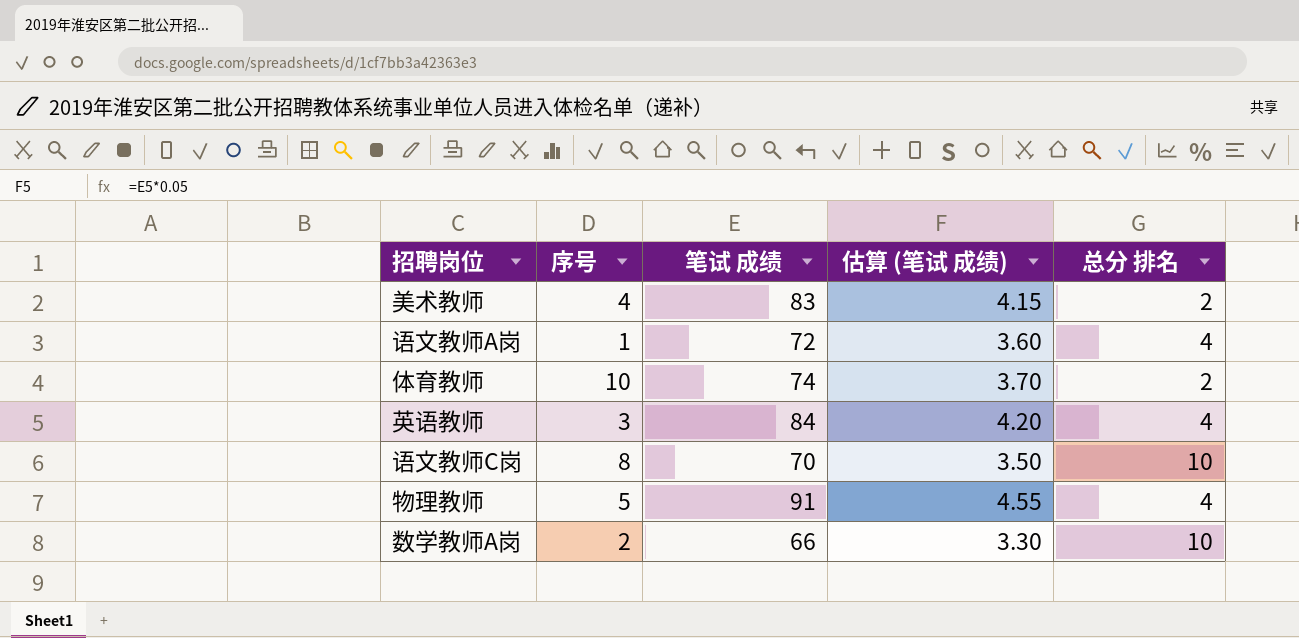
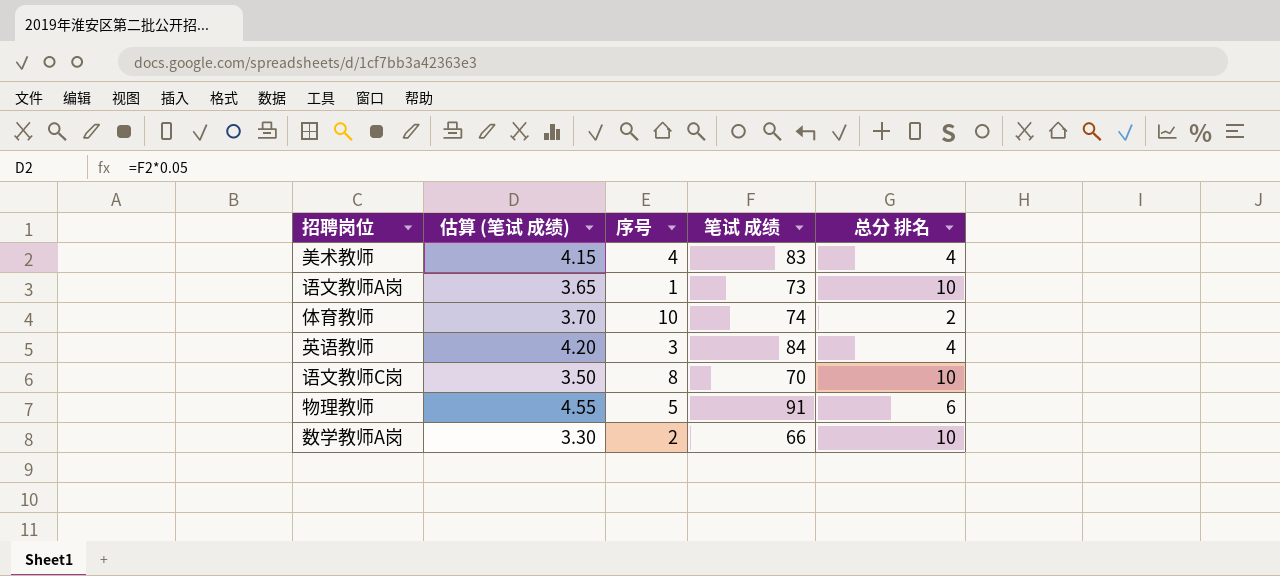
column 估算 (笔试 成绩) | position: 4 -> 2
美术教师 | 总分 排名: 2 -> 4
语文教师A岗 | 估算 (笔试 成绩): 3.60 -> 3.65
语文教师A岗 | 笔试 成绩: 72 -> 73
语文教师A岗 | 总分 排名: 4 -> 10
物理教师 | 总分 排名: 4 -> 6

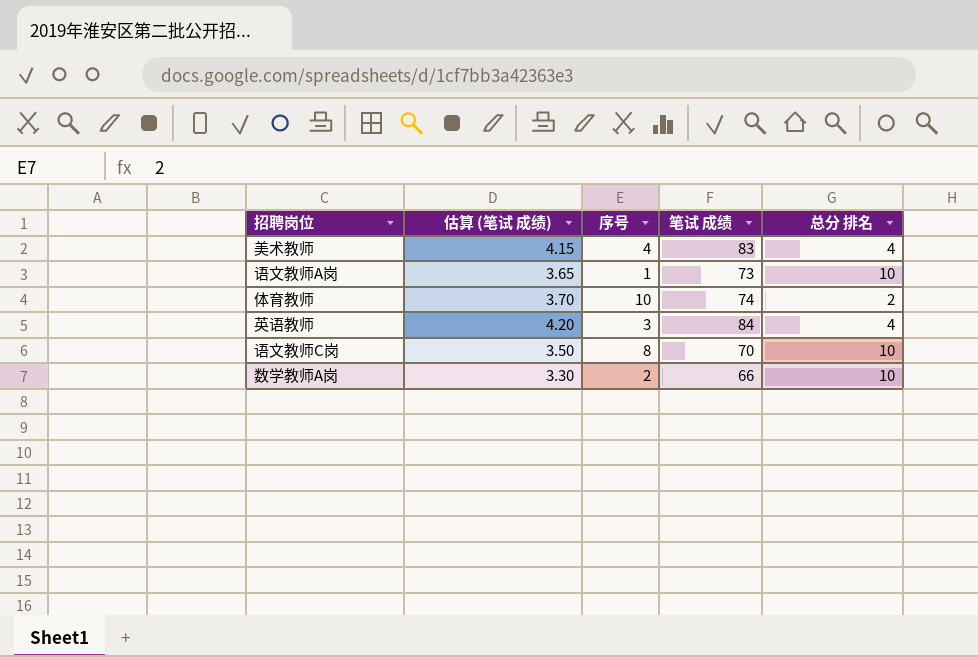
row 物理教师: 4.55 | 5 | 91 | 6 -> none

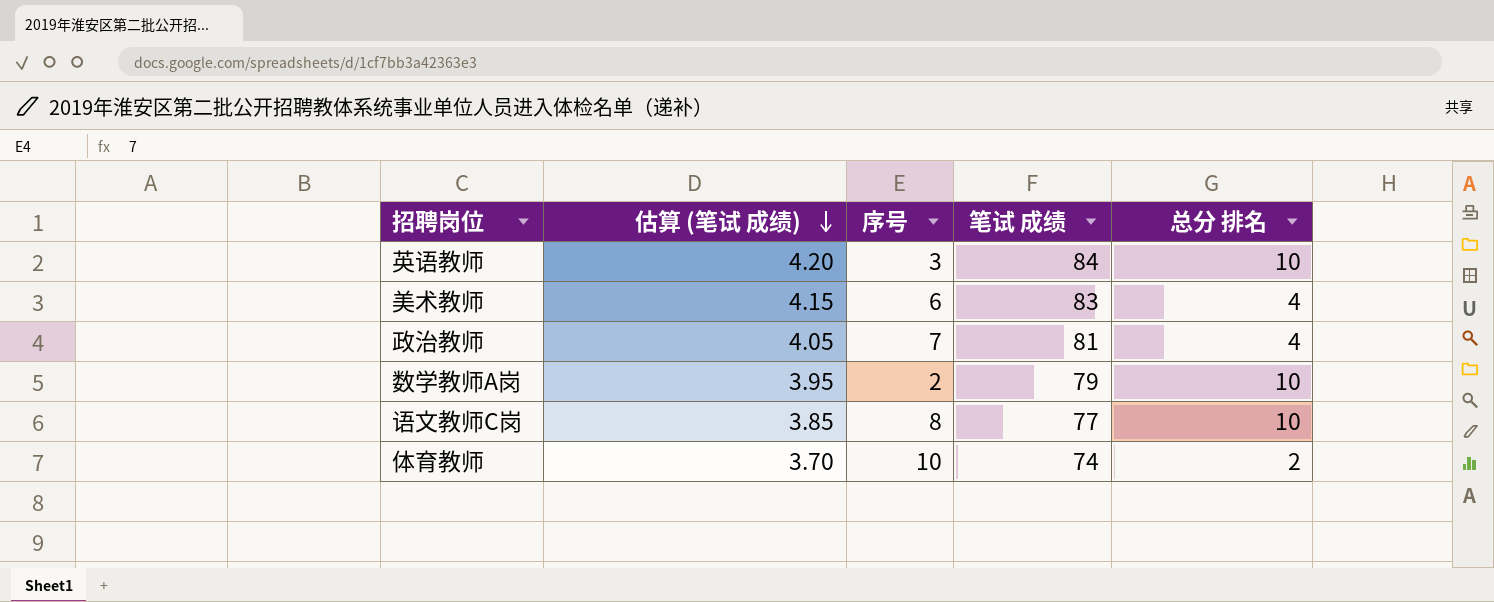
row order: none -> 估算 (笔试 成绩) descending
row 语文教师A岗: 3.65 | 1 | 73 | 10 -> none
英语教师 | 总分 排名: 4 -> 10
美术教师 | 序号: 4 -> 6
row 政治教师: none -> 4.05 | 7 | 81 | 4
数学教师A岗 | 估算 (笔试 成绩): 3.30 -> 3.95
数学教师A岗 | 笔试 成绩: 66 -> 79
语文教师C岗 | 估算 (笔试 成绩): 3.50 -> 3.85
语文教师C岗 | 笔试 成绩: 70 -> 77

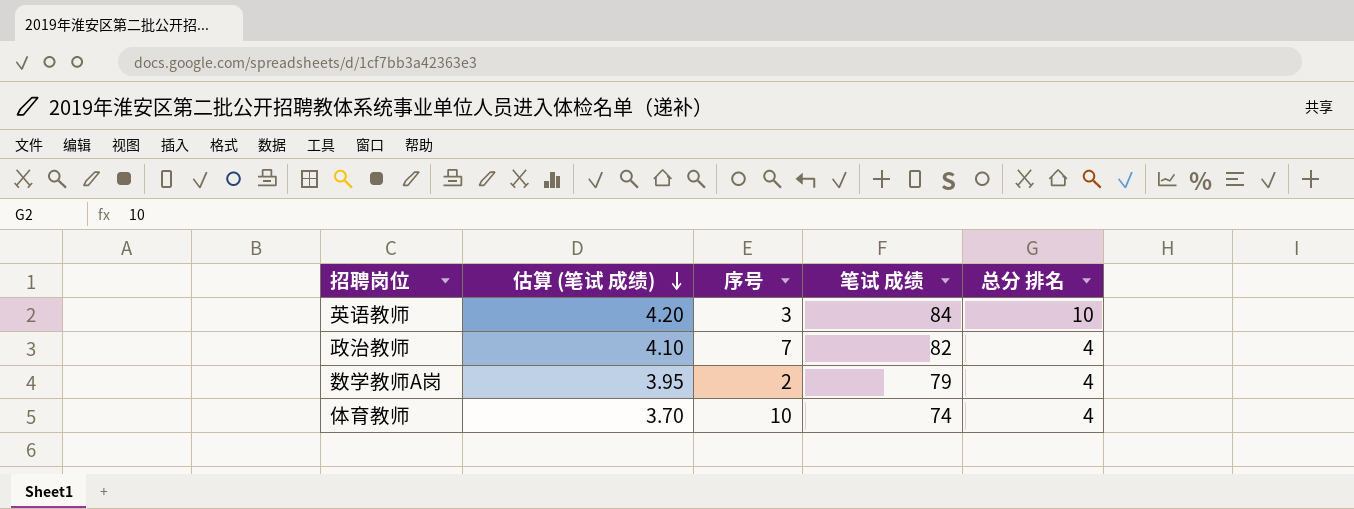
row 美术教师: 4.15 | 6 | 83 | 4 -> none
row 语文教师C岗: 3.85 | 8 | 77 | 10 -> none
政治教师 | 估算 (笔试 成绩): 4.05 -> 4.10
政治教师 | 笔试 成绩: 81 -> 82
数学教师A岗 | 总分 排名: 10 -> 4
体育教师 | 总分 排名: 2 -> 4

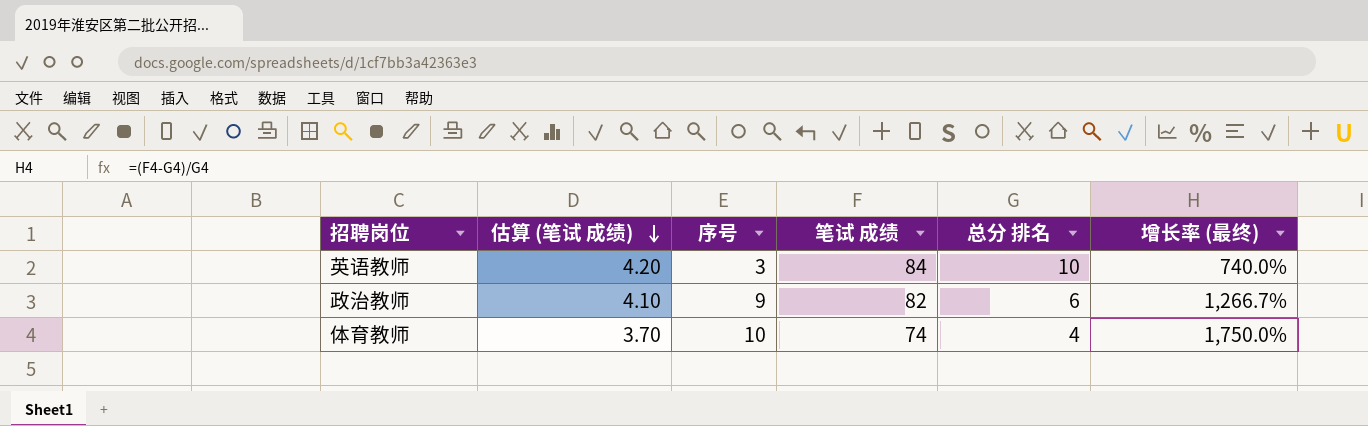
column 增长率 (最终) | formula: none -> ([笔试 成绩] - [总分 排名]) / [总分 排名]
row 数学教师A岗: 3.95 | 2 | 79 | 4 -> none
政治教师 | 序号: 7 -> 9
政治教师 | 总分 排名: 4 -> 6

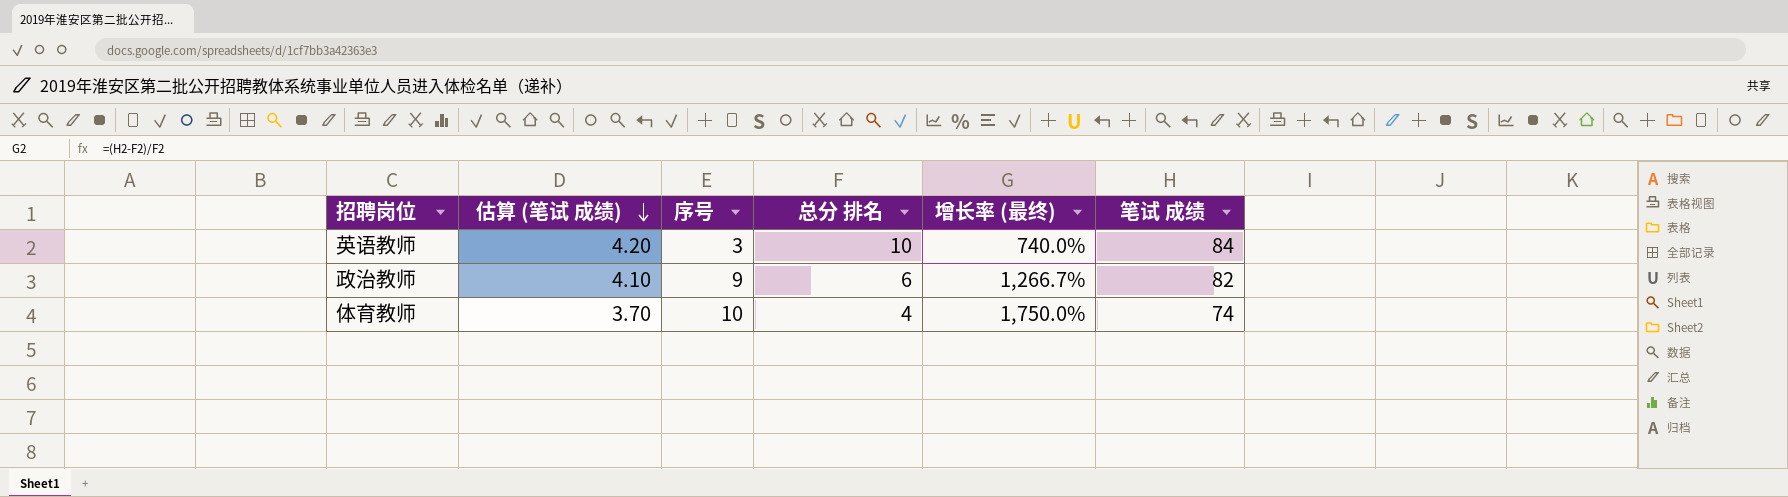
column 笔试 成绩 | position: 4 -> 6

